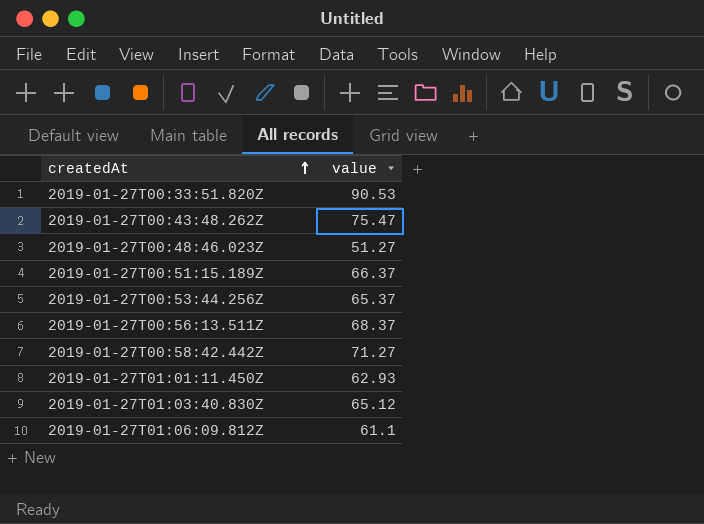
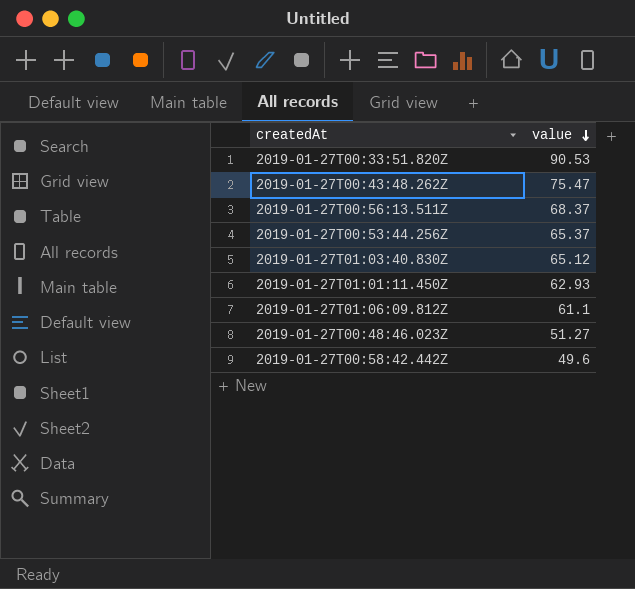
row order: createdAt ascending -> value descending
row 2019-01-27T00:51:15.189Z: 66.37 -> none
2019-01-27T00:58:42.442Z | value: 71.27 -> 49.6

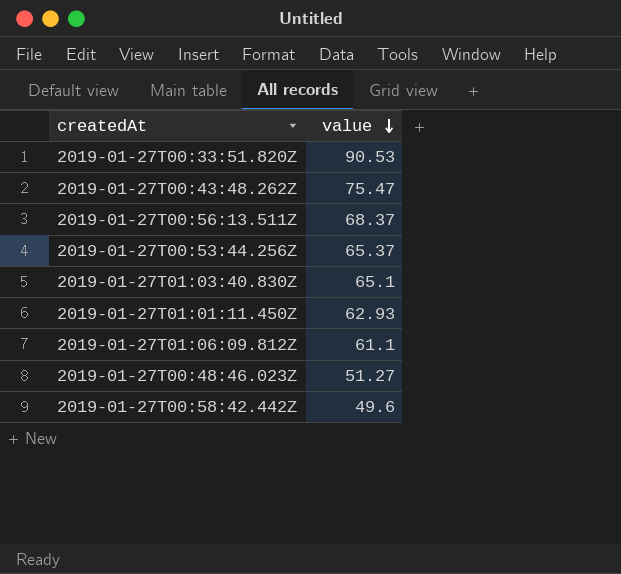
2019-01-27T01:03:40.830Z | value: 65.12 -> 65.1

